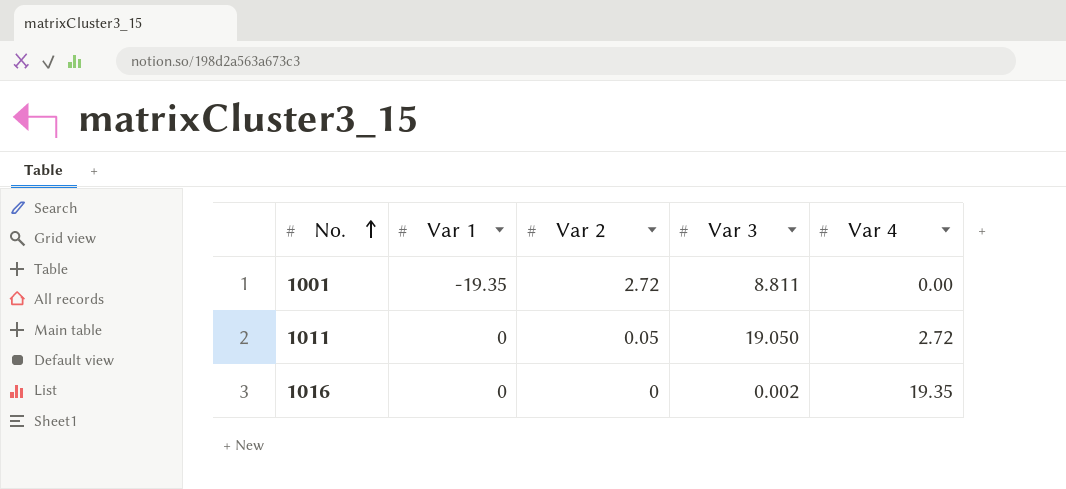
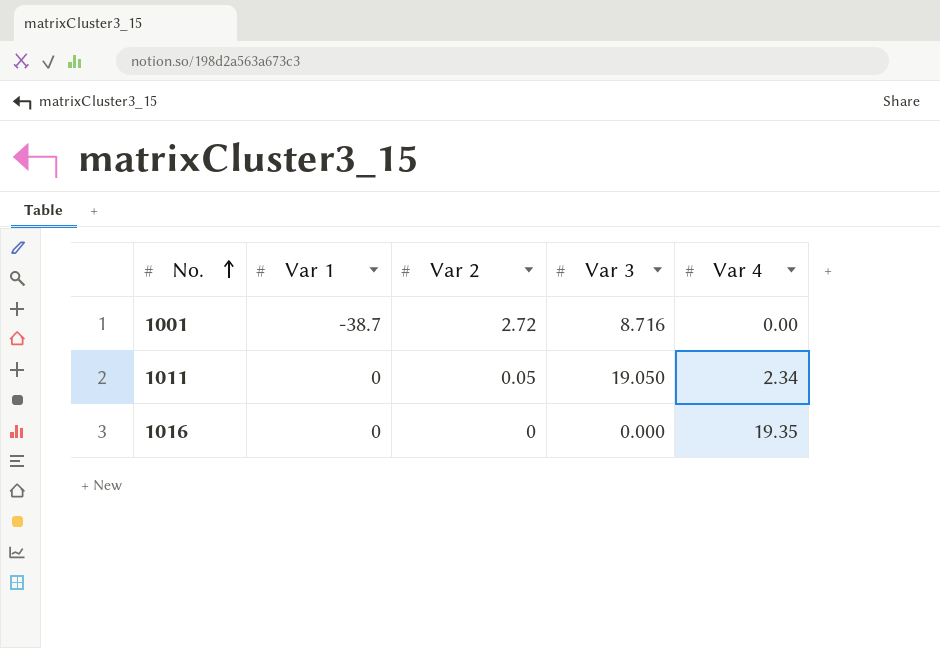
1001 | Var 1: -19.35 -> -38.7
1001 | Var 3: 8.811 -> 8.716
1011 | Var 4: 2.72 -> 2.34
1016 | Var 3: 0.002 -> 0.000

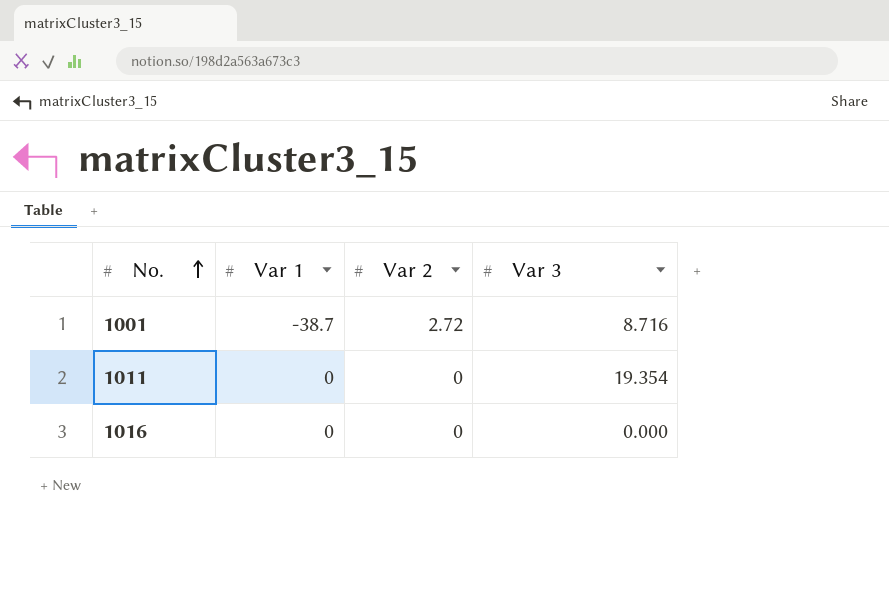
column Var 4 | position: 5 -> none
1011 | Var 2: 0.05 -> 0
1011 | Var 3: 19.050 -> 19.354

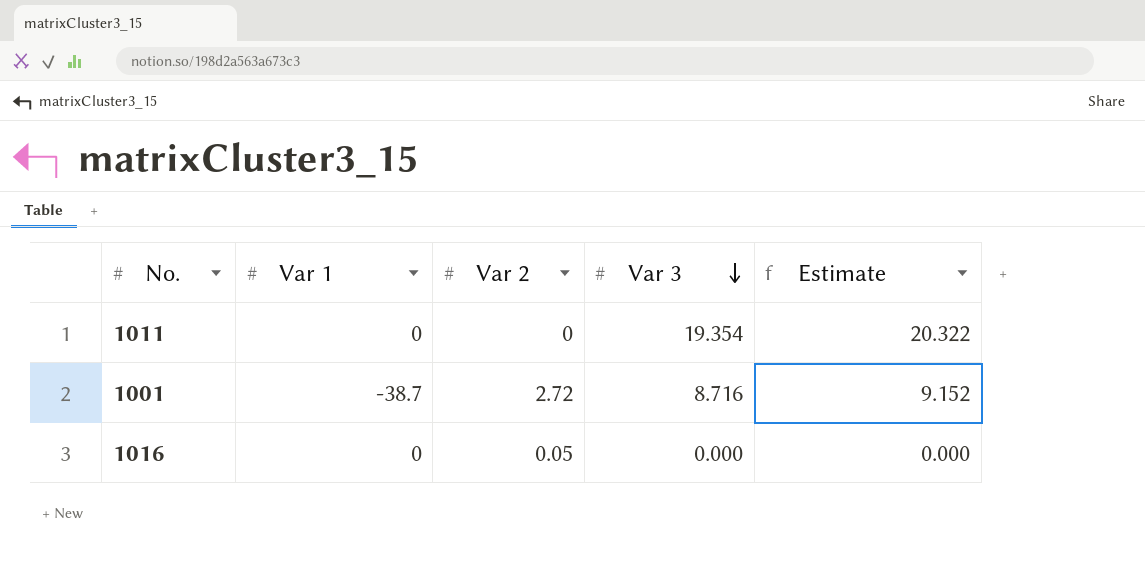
row order: No. ascending -> Var 3 descending
column Estimate | formula: none -> [Var 3] * 1.05
1016 | Var 2: 0 -> 0.05

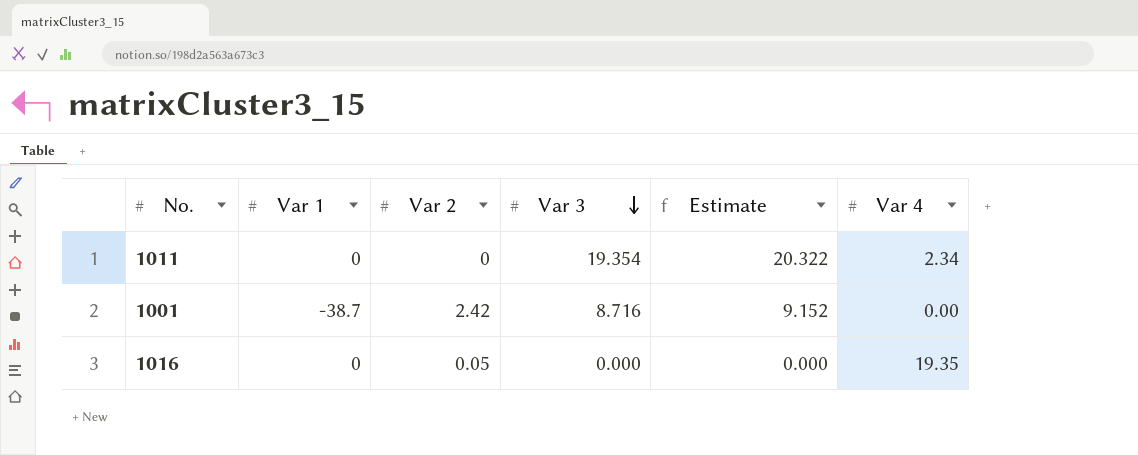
column Var 4 | position: none -> 6
1001 | Var 2: 2.72 -> 2.42

